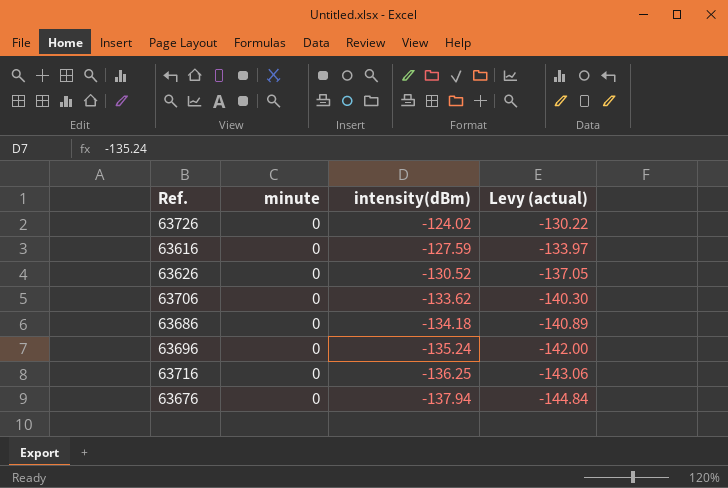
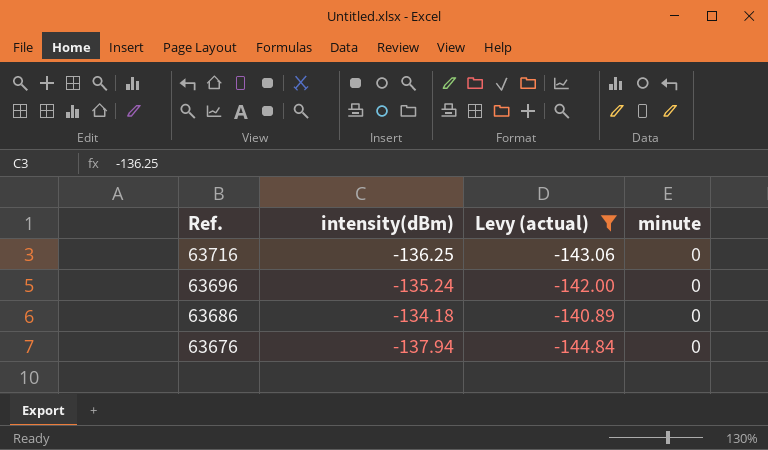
filter: none -> Levy (actual) <= -140.89
row order: intensity(dBm) descending -> Ref. descending
column minute | position: 2 -> 4

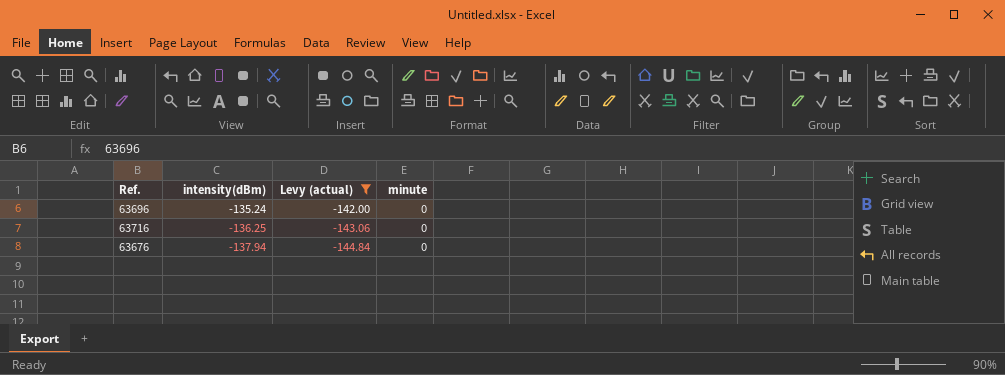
row order: Ref. descending -> intensity(dBm) descending
row 63686: -134.18 | -140.89 | 0 -> none

